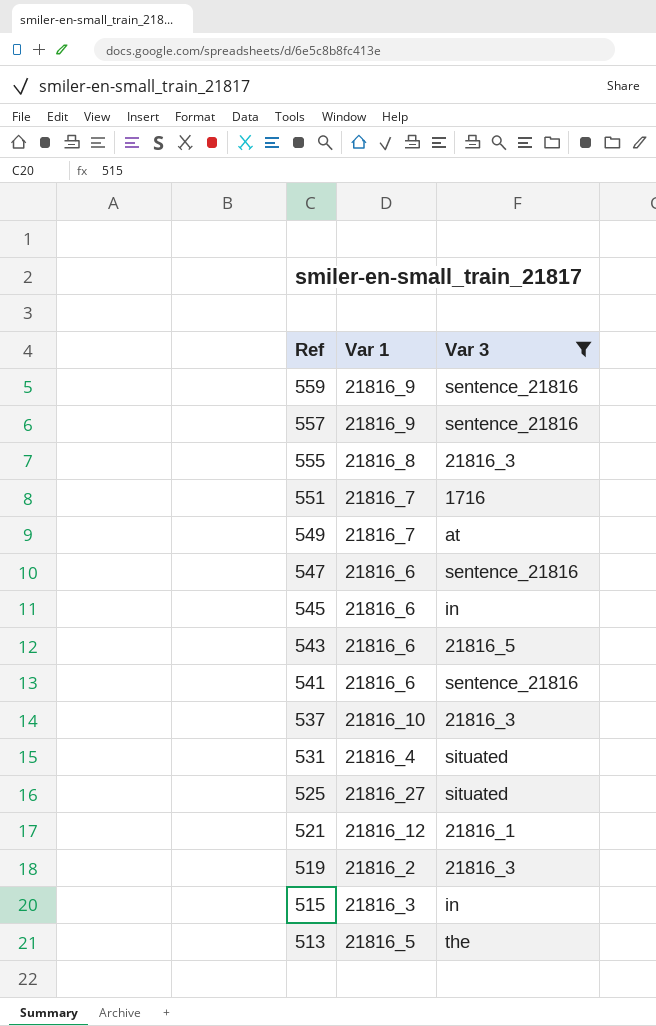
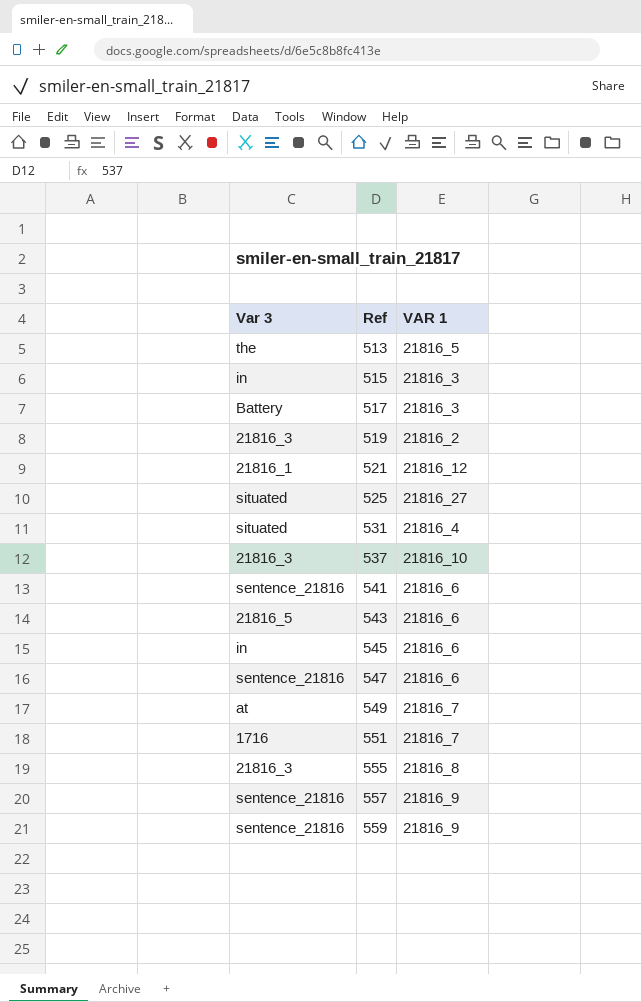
filter: Var 3 != Battery -> none
row order: Ref descending -> Ref ascending
column Var 3 | position: 3 -> 1
column name: Var 1 -> VAR 1

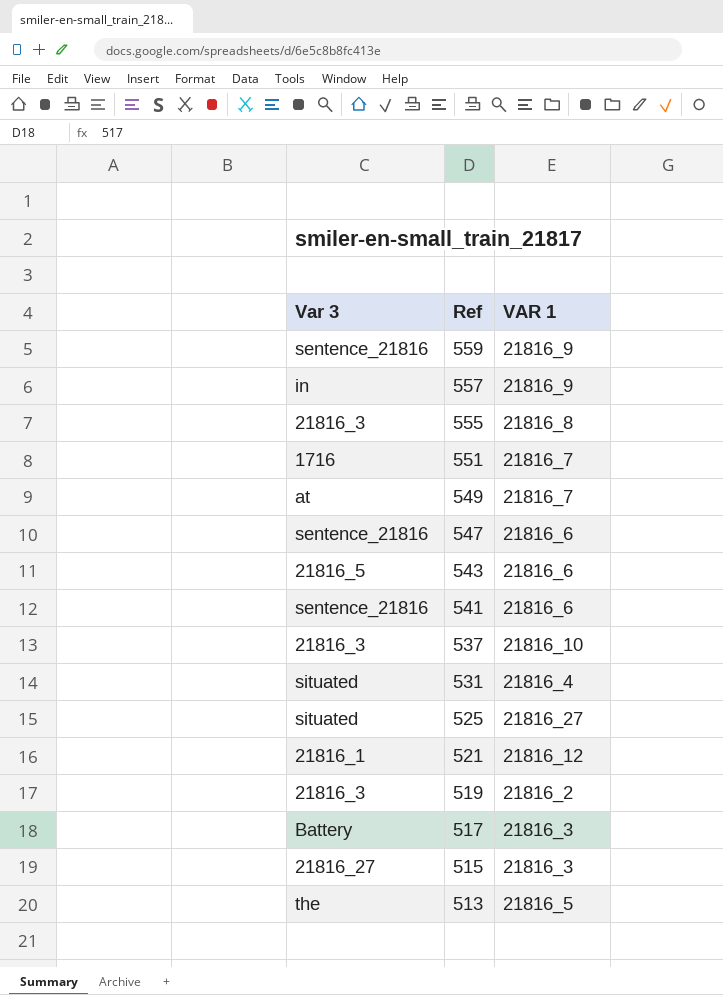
row order: Ref ascending -> Ref descending
row 545: in | 21816_6 -> none
557 | Var 3: sentence_21816 -> in
515 | Var 3: in -> 21816_27

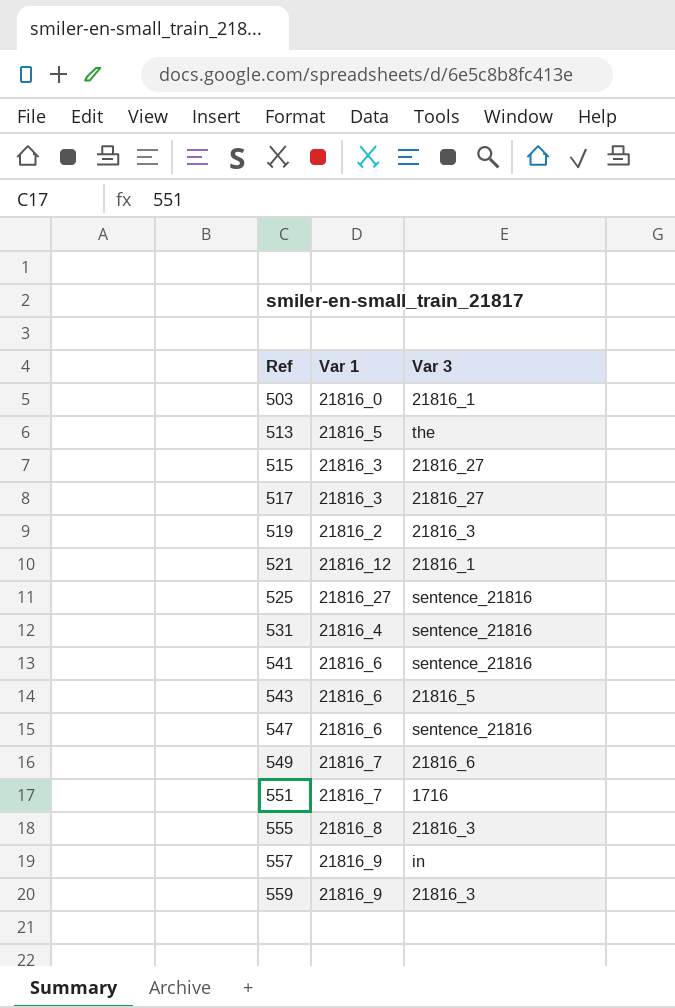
row order: Ref descending -> Ref ascending
column name: VAR 1 -> Var 1
column Var 3 | position: 1 -> 3
row 537: 21816_3 | 21816_10 -> none
row 503: none -> 21816_0 | 21816_1
517 | Var 3: Battery -> 21816_27
525 | Var 3: situated -> sentence_21816
531 | Var 3: situated -> sentence_21816
549 | Var 3: at -> 21816_6
559 | Var 3: sentence_21816 -> 21816_3

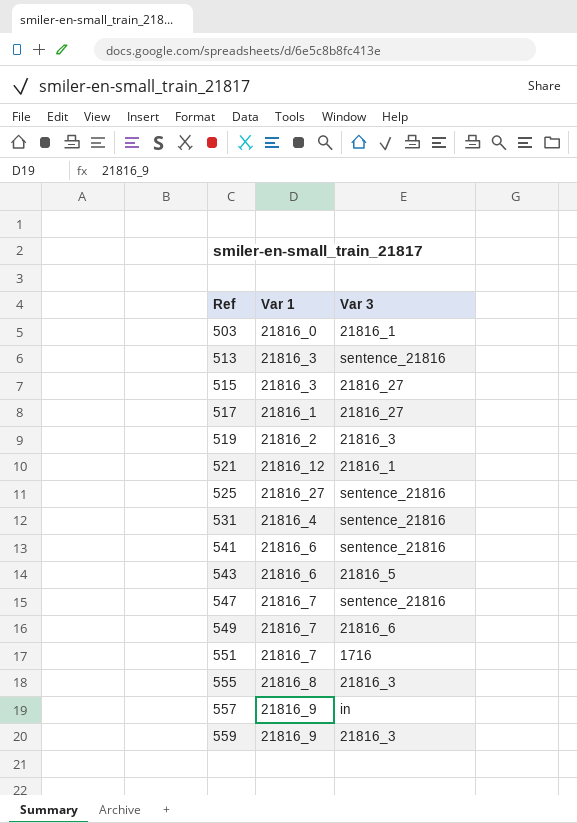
513 | Var 1: 21816_5 -> 21816_3
513 | Var 3: the -> sentence_21816
517 | Var 1: 21816_3 -> 21816_1
547 | Var 1: 21816_6 -> 21816_7

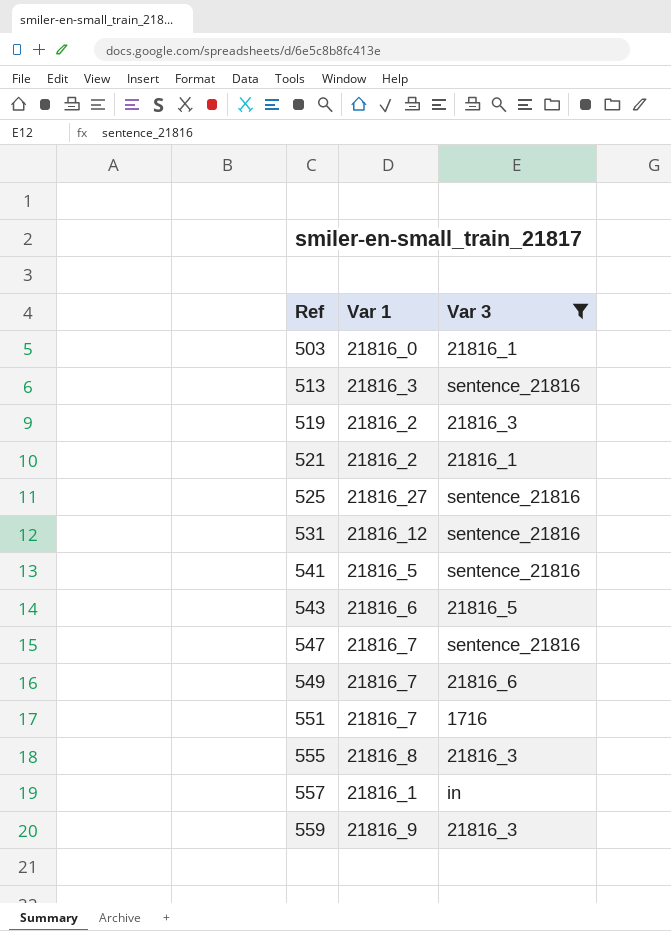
filter: none -> Var 3 != 21816_27
521 | Var 1: 21816_12 -> 21816_2
531 | Var 1: 21816_4 -> 21816_12
541 | Var 1: 21816_6 -> 21816_5
557 | Var 1: 21816_9 -> 21816_1

